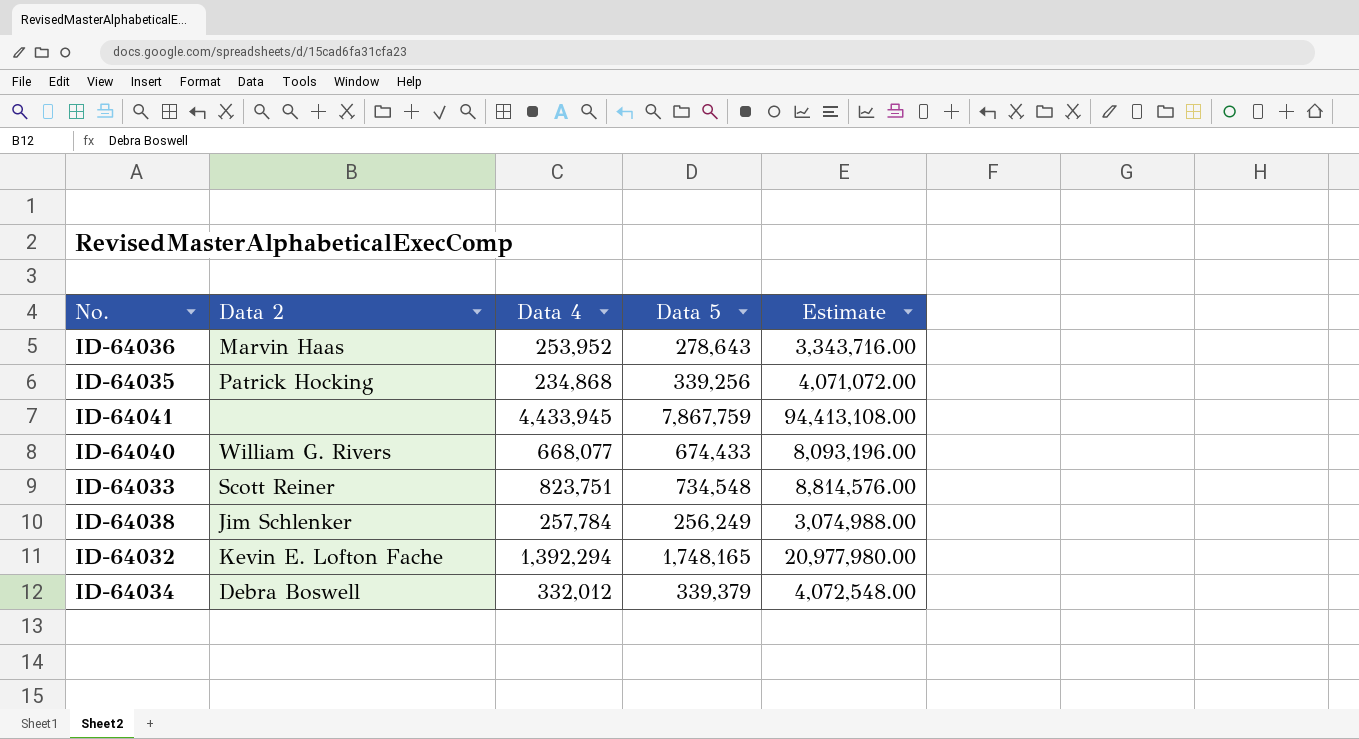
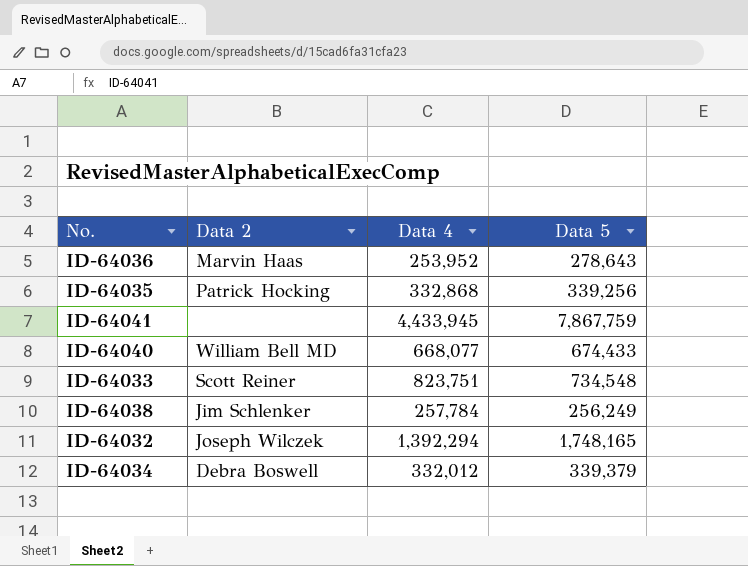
column Estimate | formula: [Data 5] * 12 -> none
ID-64035 | Data 4: 234,868 -> 332,868
ID-64040 | Data 2: William G. Rivers -> William Bell MD
ID-64032 | Data 2: Kevin E. Lofton Fache -> Joseph Wilczek

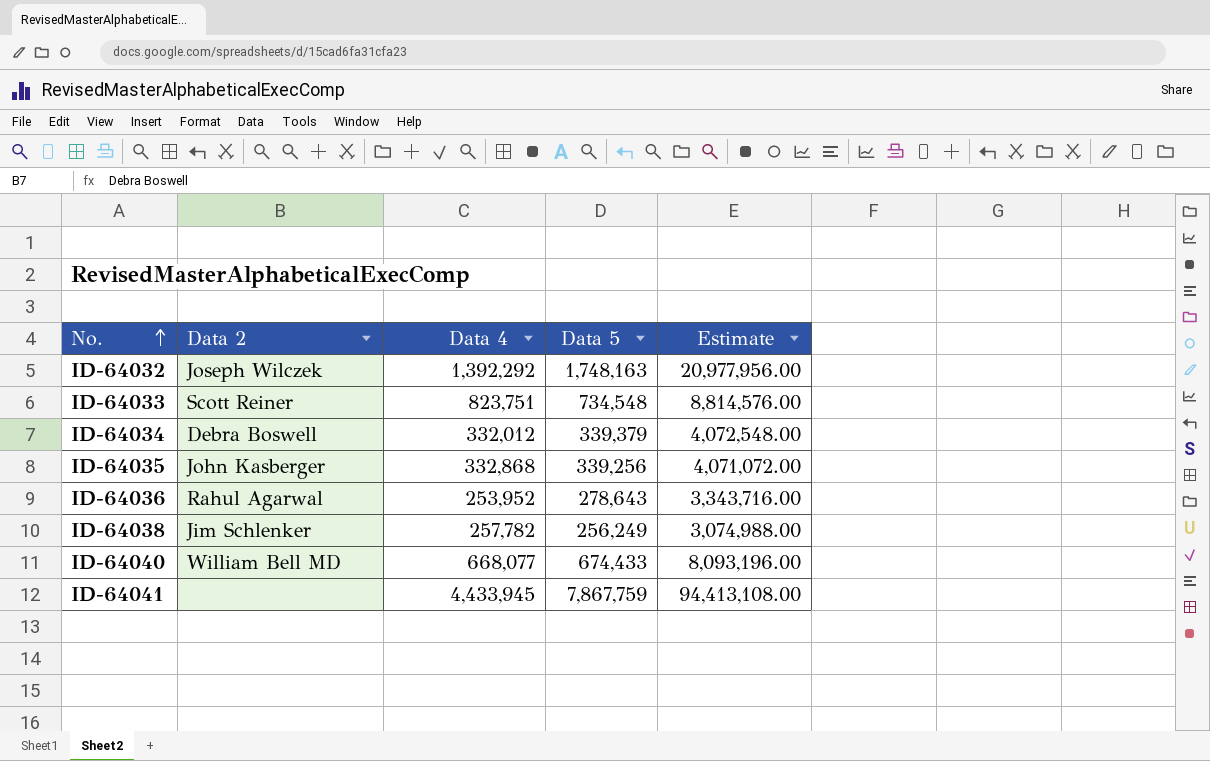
row order: none -> No. ascending
column Estimate | formula: none -> [Data 5] * 12
ID-64032 | Data 4: 1,392,294 -> 1,392,292
ID-64032 | Data 5: 1,748,165 -> 1,748,163
ID-64035 | Data 2: Patrick Hocking -> John Kasberger
ID-64036 | Data 2: Marvin Haas -> Rahul Agarwal
ID-64038 | Data 4: 257,784 -> 257,782

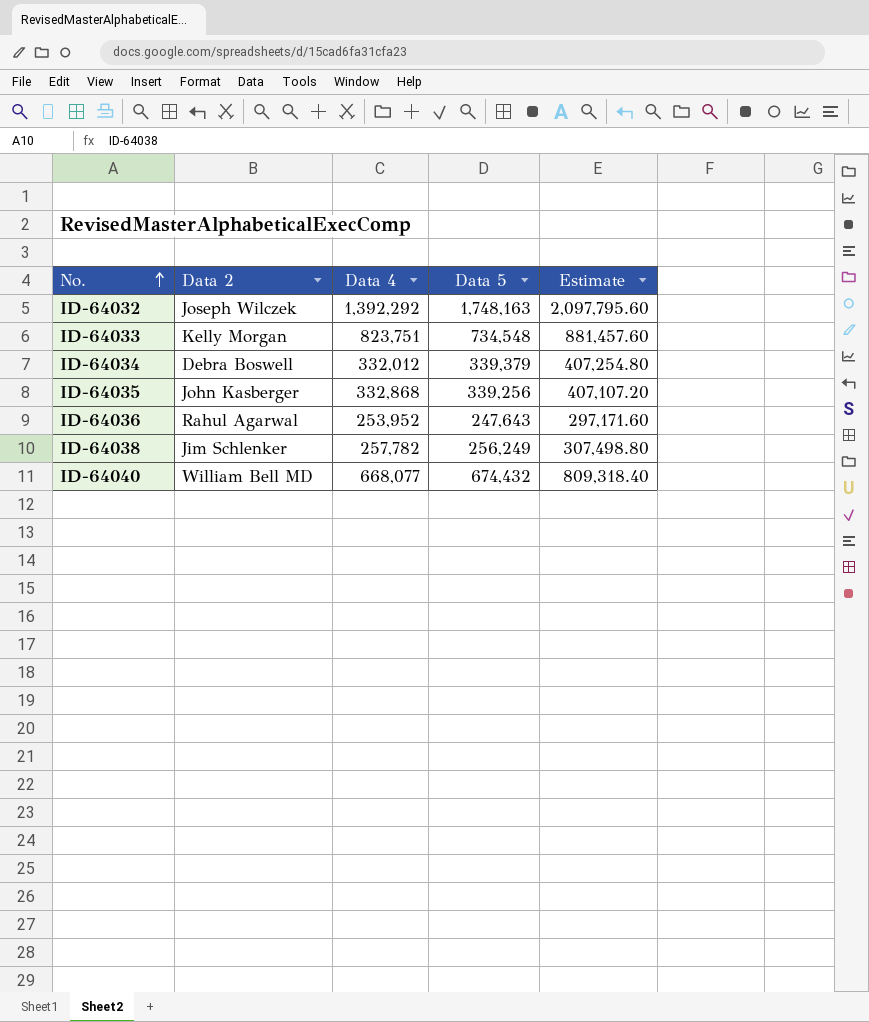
column Estimate | formula: [Data 5] * 12 -> [Data 5] * 1.2
row ID-64041: none | 4,433,945 | 7,867,759 | 94,413,108.00 -> none
ID-64033 | Data 2: Scott Reiner -> Kelly Morgan
ID-64036 | Data 5: 278,643 -> 247,643
ID-64040 | Data 5: 674,433 -> 674,432

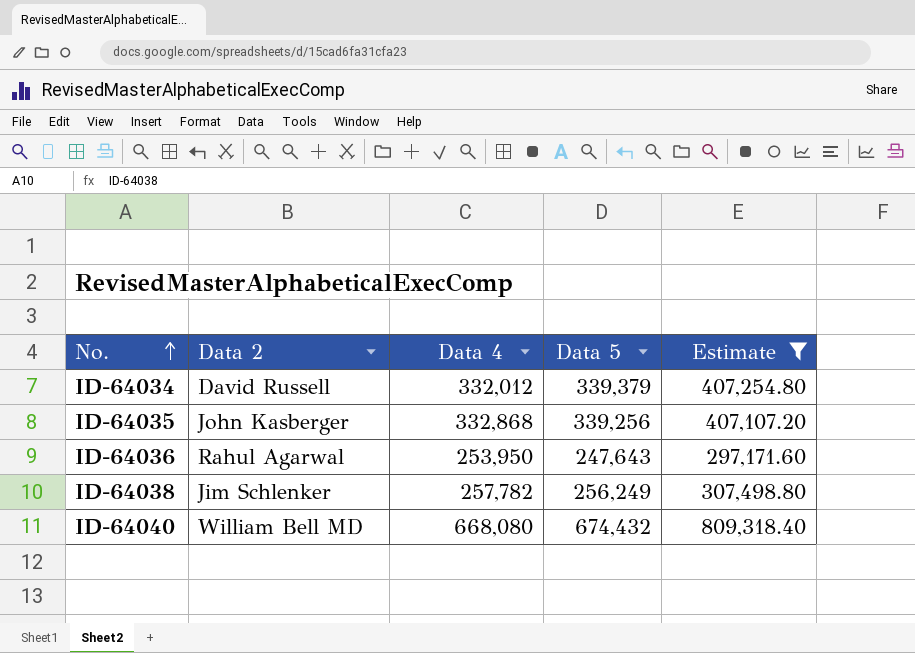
filter: none -> Estimate <= 809,318.40
ID-64034 | Data 2: Debra Boswell -> David Russell
ID-64036 | Data 4: 253,952 -> 253,950
ID-64040 | Data 4: 668,077 -> 668,080

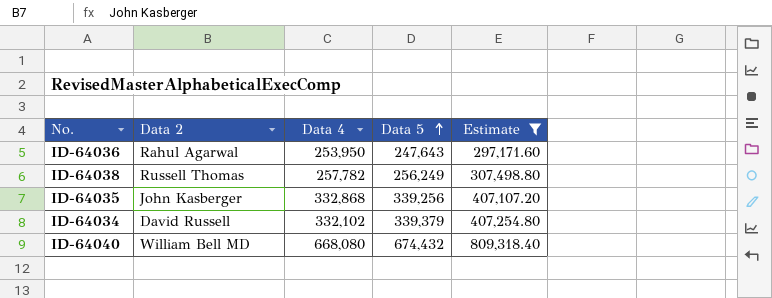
row order: No. ascending -> Data 5 ascending
ID-64038 | Data 2: Jim Schlenker -> Russell Thomas
ID-64034 | Data 4: 332,012 -> 332,102

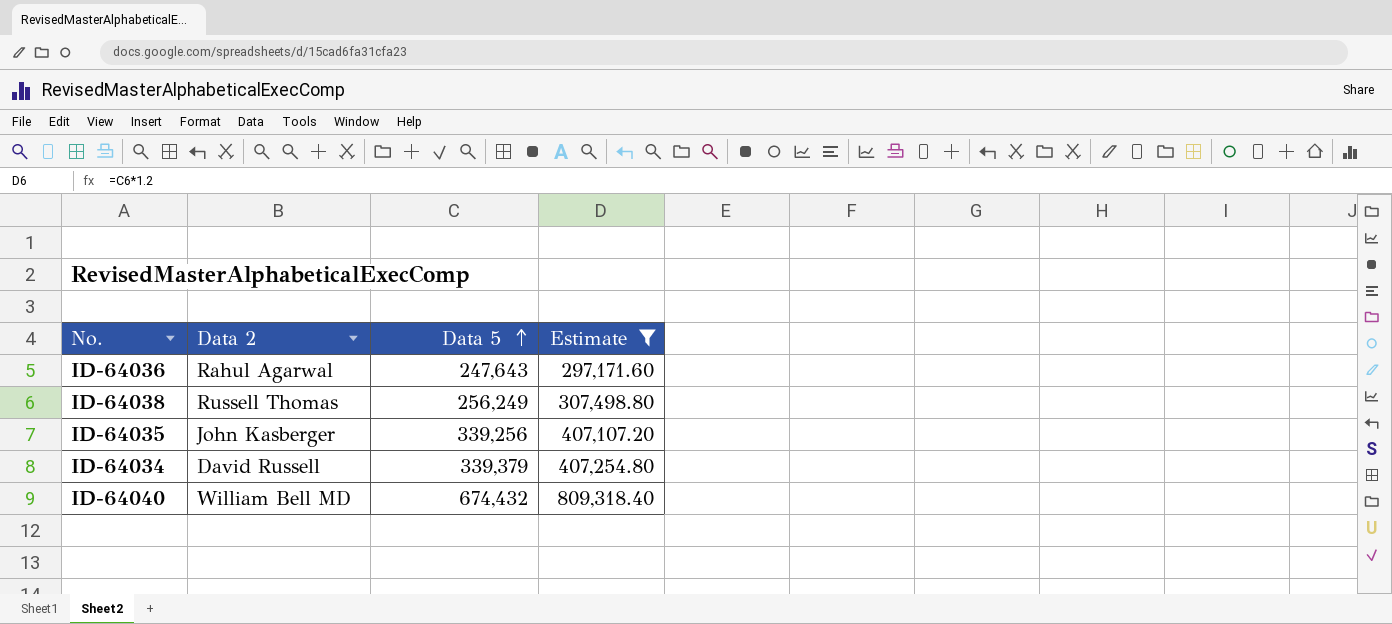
column Data 4 | position: 3 -> none

